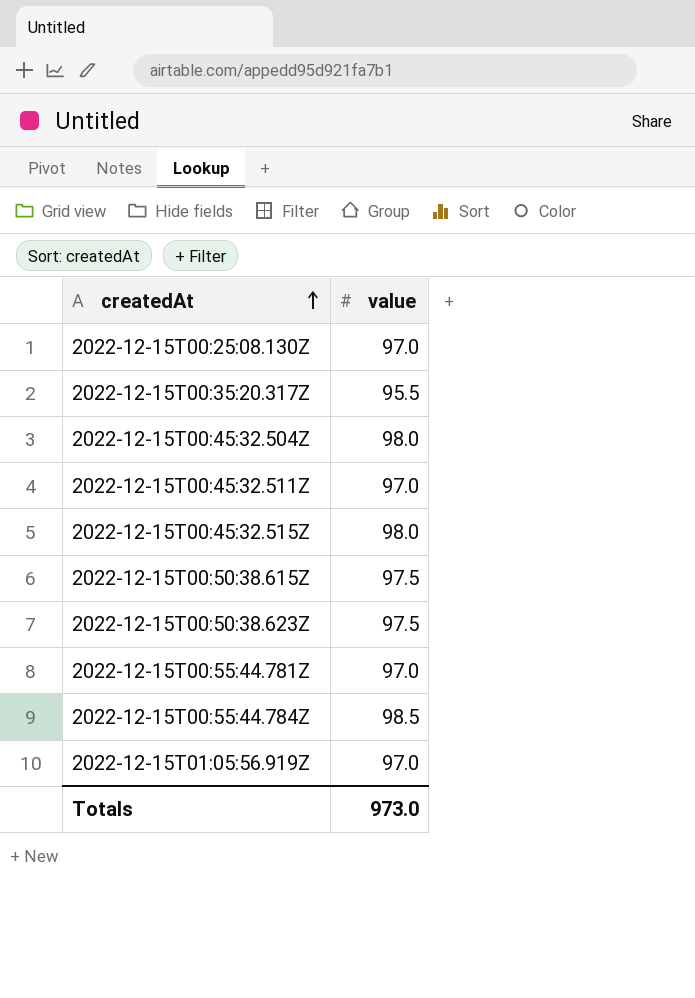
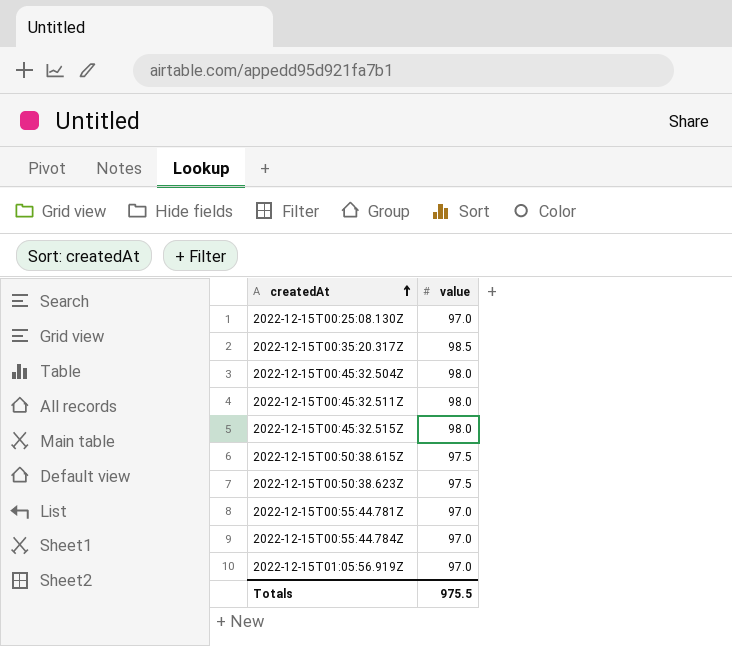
2022-12-15T00:35:20.317Z | value: 95.5 -> 98.5
2022-12-15T00:45:32.511Z | value: 97.0 -> 98.0
2022-12-15T00:55:44.784Z | value: 98.5 -> 97.0
Totals | value: 973.0 -> 975.5

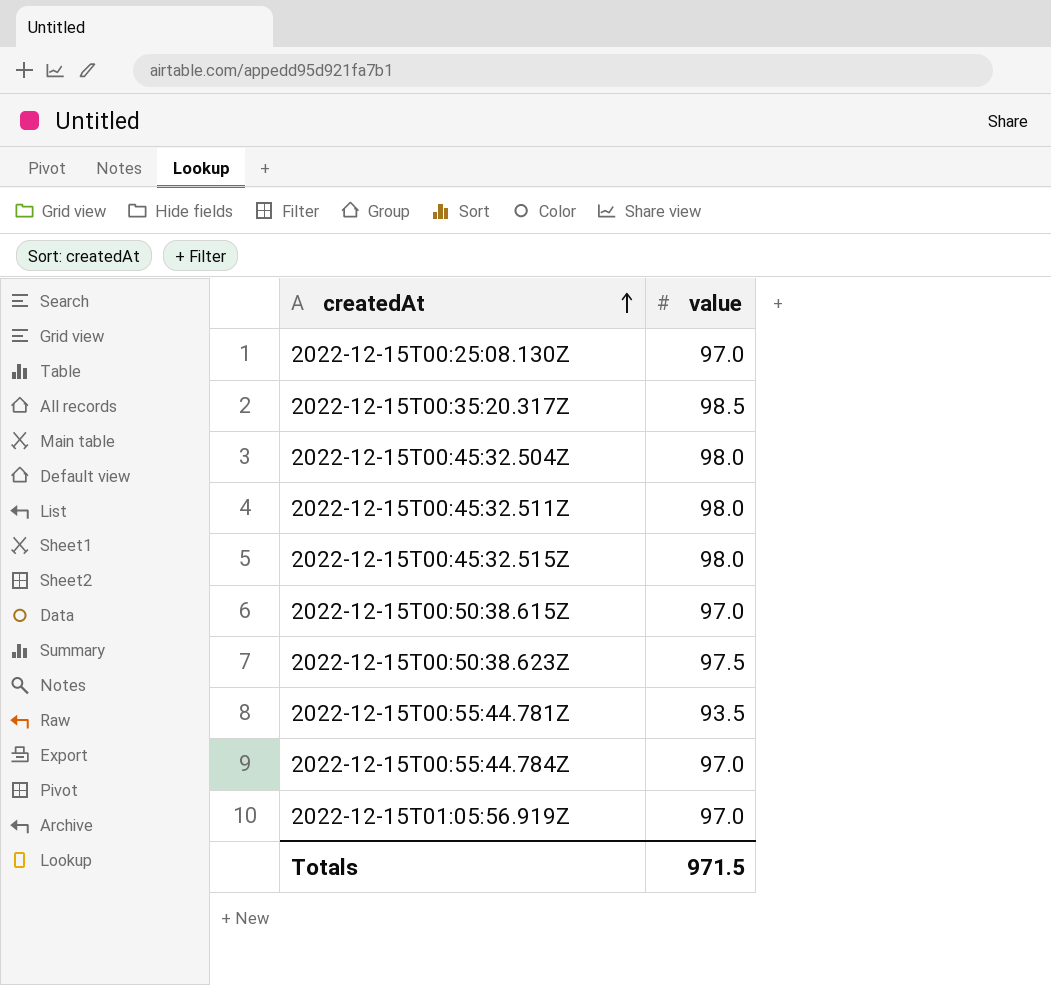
2022-12-15T00:50:38.615Z | value: 97.5 -> 97.0
2022-12-15T00:55:44.781Z | value: 97.0 -> 93.5
Totals | value: 975.5 -> 971.5

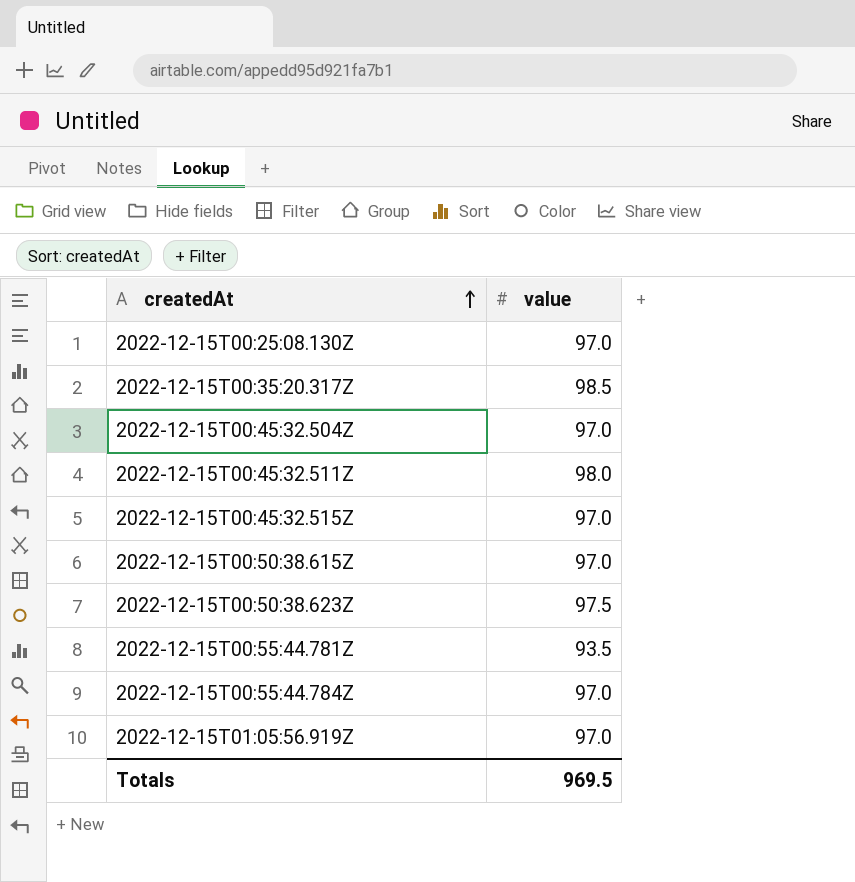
2022-12-15T00:45:32.504Z | value: 98.0 -> 97.0
2022-12-15T00:45:32.515Z | value: 98.0 -> 97.0
Totals | value: 971.5 -> 969.5

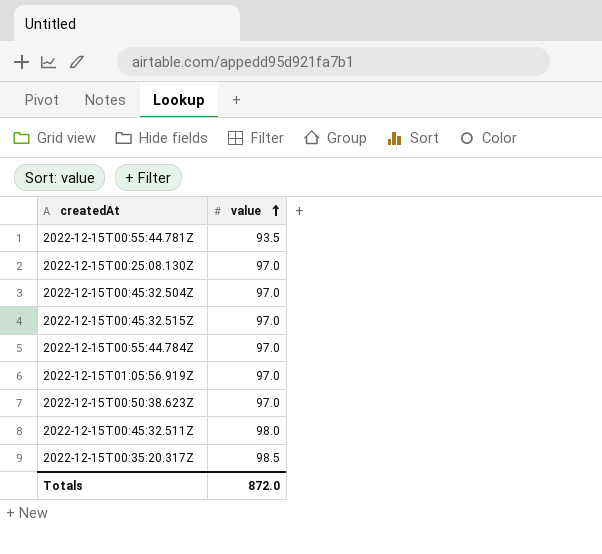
row order: createdAt ascending -> value ascending
row 2022-12-15T00:50:38.615Z: 97.0 -> none
2022-12-15T00:50:38.623Z | value: 97.5 -> 97.0
Totals | value: 969.5 -> 872.0

